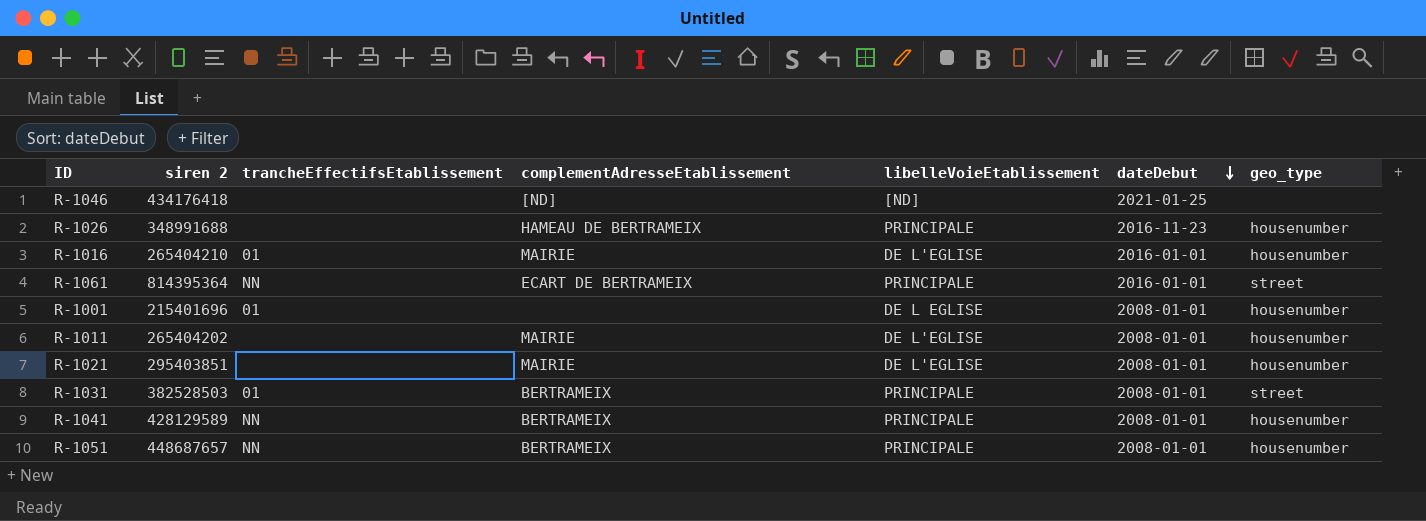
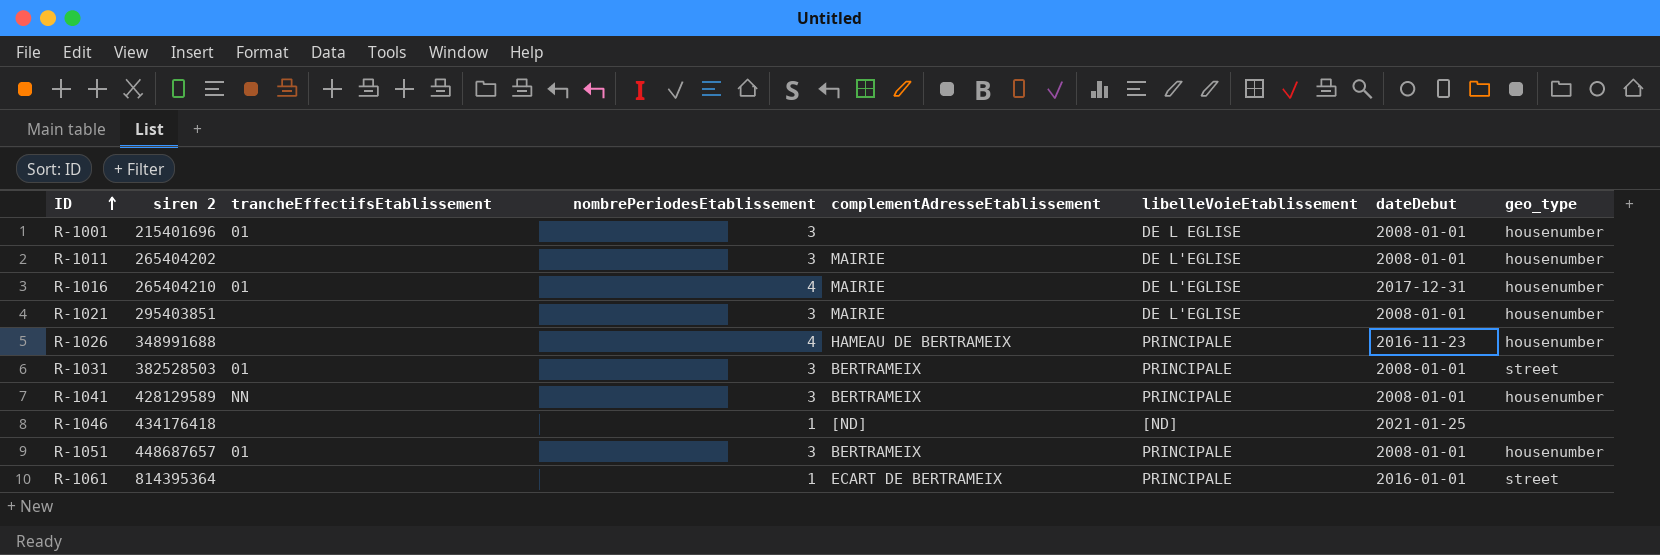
row order: dateDebut descending -> ID ascending
column nombrePeriodesEtablissement | position: none -> 4
R-1016 | dateDebut: 2016-01-01 -> 2017-12-31
R-1051 | trancheEffectifsEtablissement: NN -> 01
R-1061 | trancheEffectifsEtablissement: NN -> none

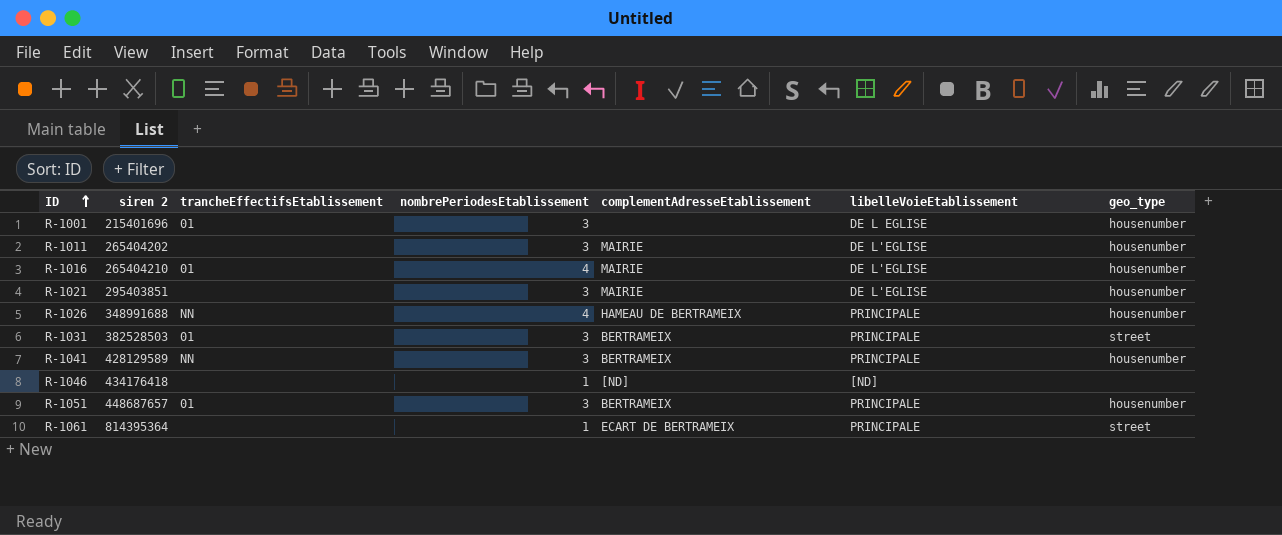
column dateDebut | position: 7 -> none
R-1026 | trancheEffectifsEtablissement: none -> NN

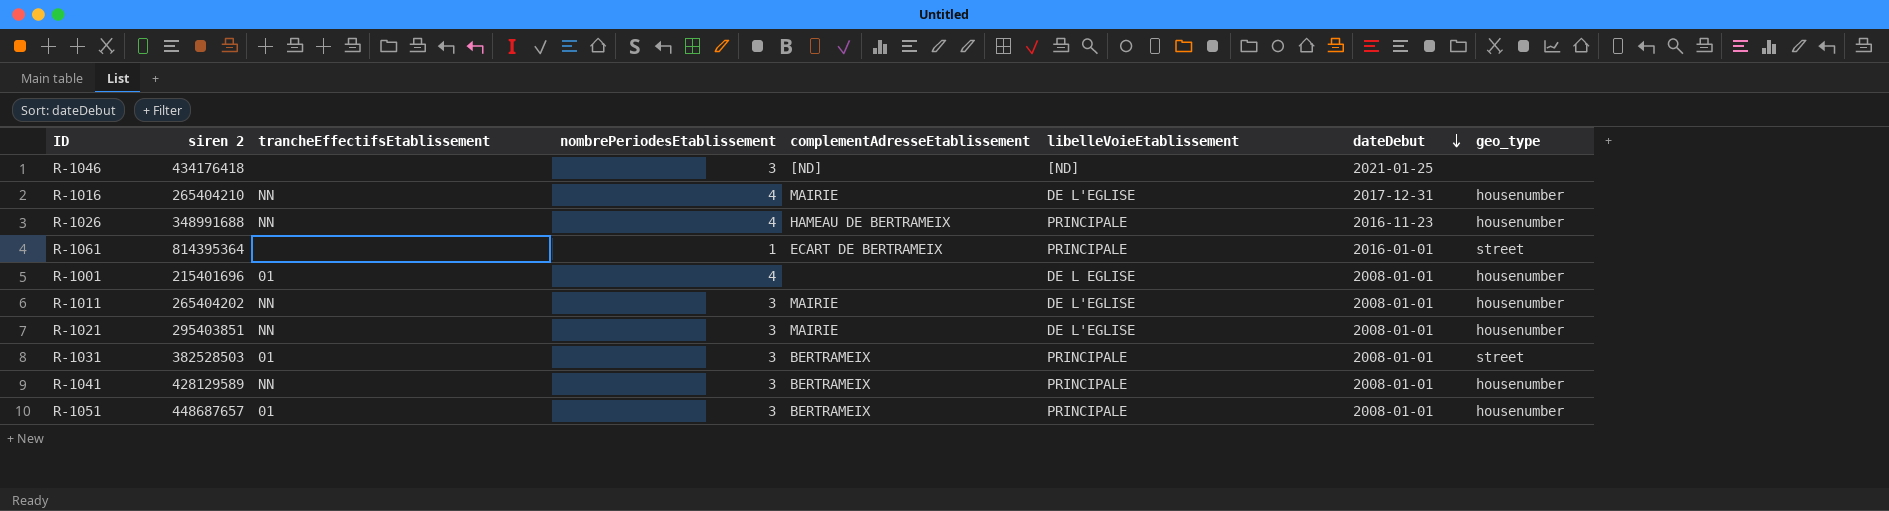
row order: ID ascending -> dateDebut descending
column dateDebut | position: none -> 7
R-1046 | nombrePeriodesEtablissement: 1 -> 3
R-1016 | trancheEffectifsEtablissement: 01 -> NN
R-1001 | nombrePeriodesEtablissement: 3 -> 4
R-1011 | trancheEffectifsEtablissement: none -> NN
R-1021 | trancheEffectifsEtablissement: none -> NN

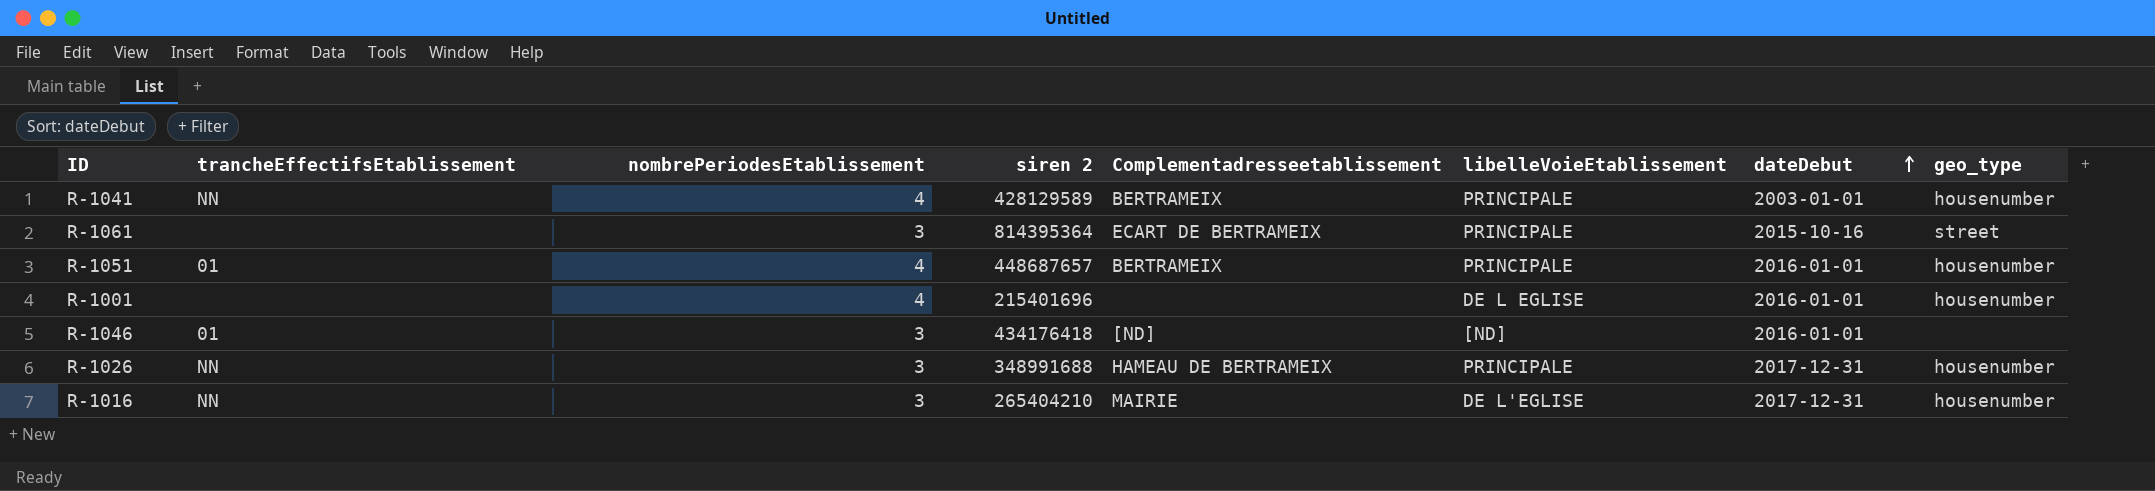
row order: dateDebut descending -> dateDebut ascending
column siren 2 | position: 2 -> 4
column name: complementAdresseEtablissement -> Complementadresseetablissement
row R-1011: 265404202 | NN | 3 | MAIRIE | DE L'EGLISE | 2008-01-01 | housenumber -> none
row R-1021: 295403851 | NN | 3 | MAIRIE | DE L'EGLISE | 2008-01-01 | housenumber -> none
row R-1031: 382528503 | 01 | 3 | BERTRAMEIX | PRINCIPALE | 2008-01-01 | street -> none
R-1041 | nombrePeriodesEtablissement: 3 -> 4
R-1041 | dateDebut: 2008-01-01 -> 2003-01-01
R-1061 | nombrePeriodesEtablissement: 1 -> 3
R-1061 | dateDebut: 2016-01-01 -> 2015-10-16
R-1051 | nombrePeriodesEtablissement: 3 -> 4
R-1051 | dateDebut: 2008-01-01 -> 2016-01-01
R-1001 | trancheEffectifsEtablissement: 01 -> none
R-1001 | dateDebut: 2008-01-01 -> 2016-01-01
R-1046 | trancheEffectifsEtablissement: none -> 01
R-1046 | dateDebut: 2021-01-25 -> 2016-01-01
R-1026 | nombrePeriodesEtablissement: 4 -> 3
R-1026 | dateDebut: 2016-11-23 -> 2017-12-31
R-1016 | nombrePeriodesEtablissement: 4 -> 3

